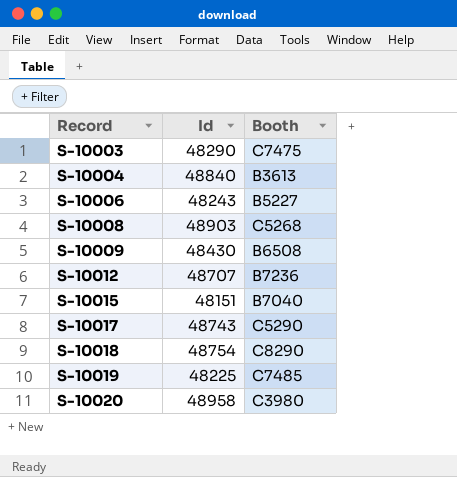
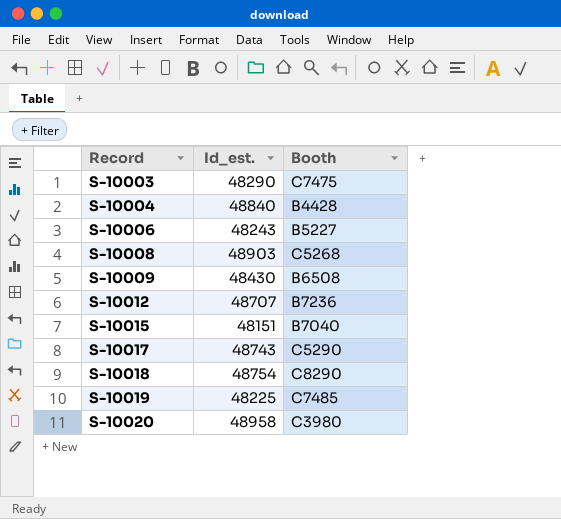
column name: Id -> Id_est.
S-10004 | Booth: B3613 -> B4428

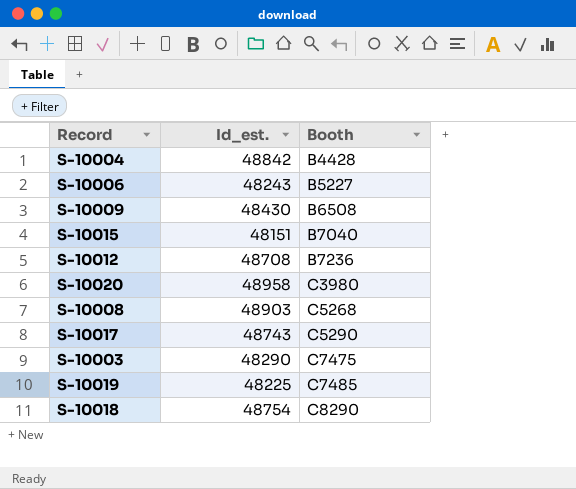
row order: Record ascending -> Booth ascending
S-10004 | Id_est.: 48840 -> 48842
S-10012 | Id_est.: 48707 -> 48708

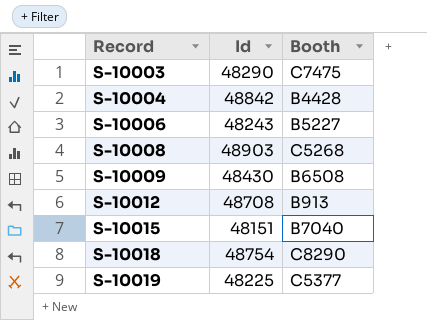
row order: Booth ascending -> Record ascending
column name: Id_est. -> Id
row S-10020: 48958 | C3980 -> none
row S-10017: 48743 | C5290 -> none
S-10012 | Booth: B7236 -> B913
S-10019 | Booth: C7485 -> C5377

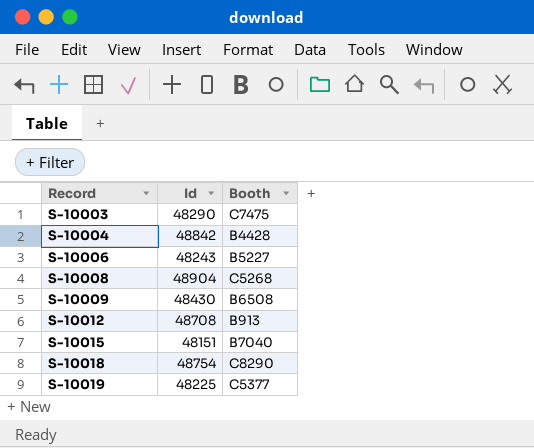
S-10008 | Id: 48903 -> 48904

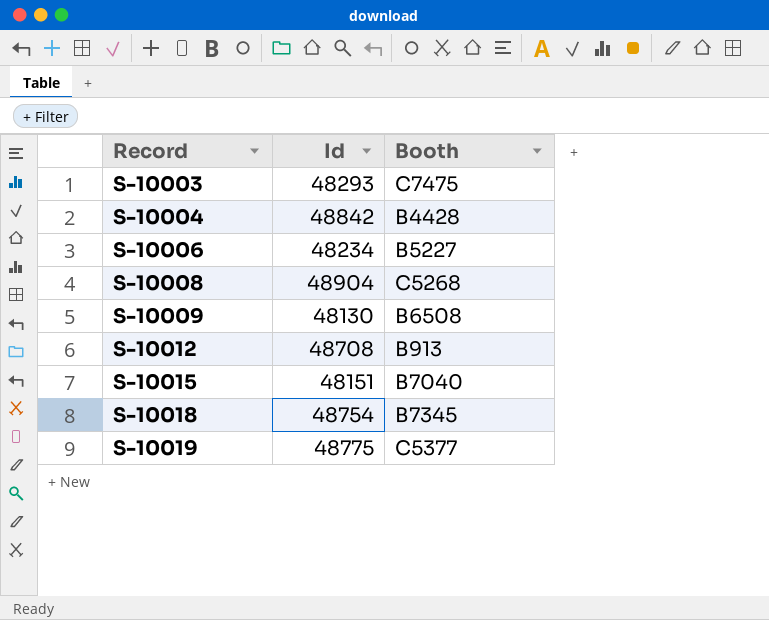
S-10003 | Id: 48290 -> 48293
S-10006 | Id: 48243 -> 48234
S-10009 | Id: 48430 -> 48130
S-10018 | Booth: C8290 -> B7345
S-10019 | Id: 48225 -> 48775

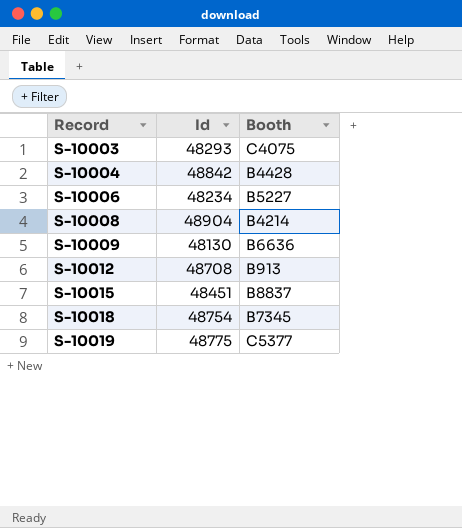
S-10003 | Booth: C7475 -> C4075
S-10008 | Booth: C5268 -> B4214
S-10009 | Booth: B6508 -> B6636
S-10015 | Id: 48151 -> 48451
S-10015 | Booth: B7040 -> B8837

